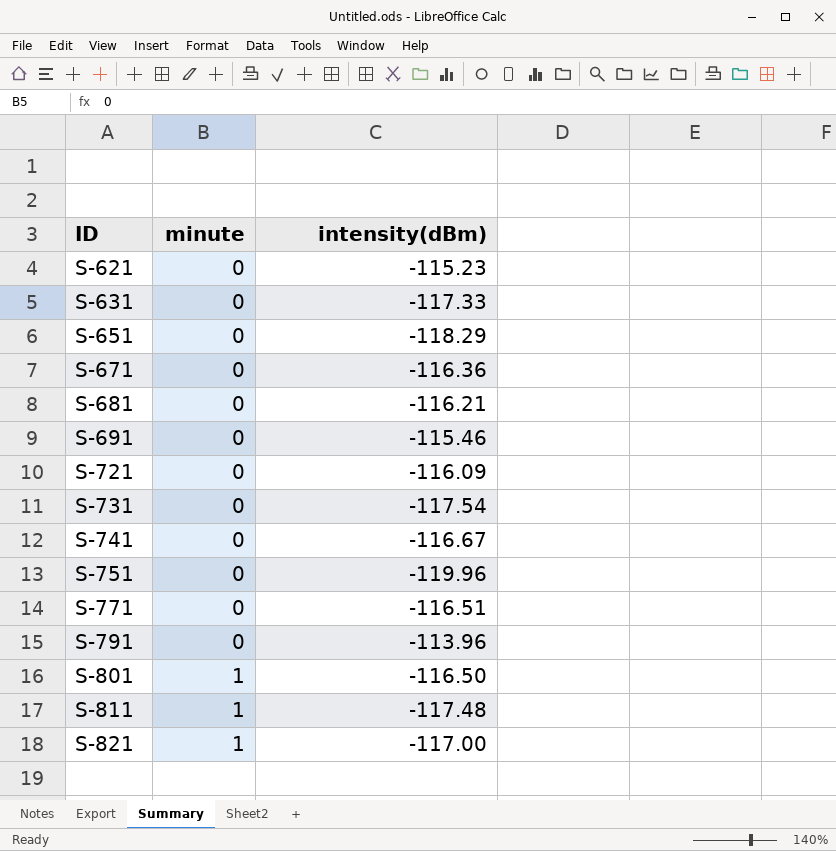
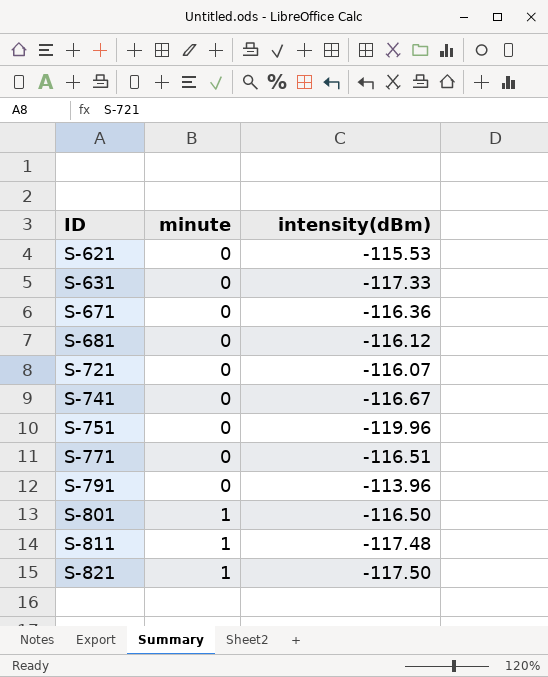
row S-651: 0 | -118.29 -> none
row S-691: 0 | -115.46 -> none
row S-731: 0 | -117.54 -> none
S-621 | intensity(dBm): -115.23 -> -115.53
S-681 | intensity(dBm): -116.21 -> -116.12
S-721 | intensity(dBm): -116.09 -> -116.07
S-821 | intensity(dBm): -117.00 -> -117.50

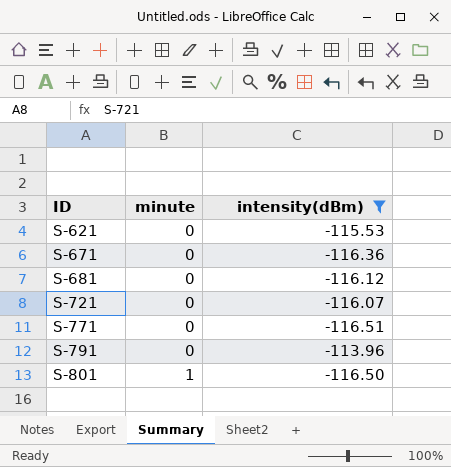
filter: none -> intensity(dBm) >= -116.51

